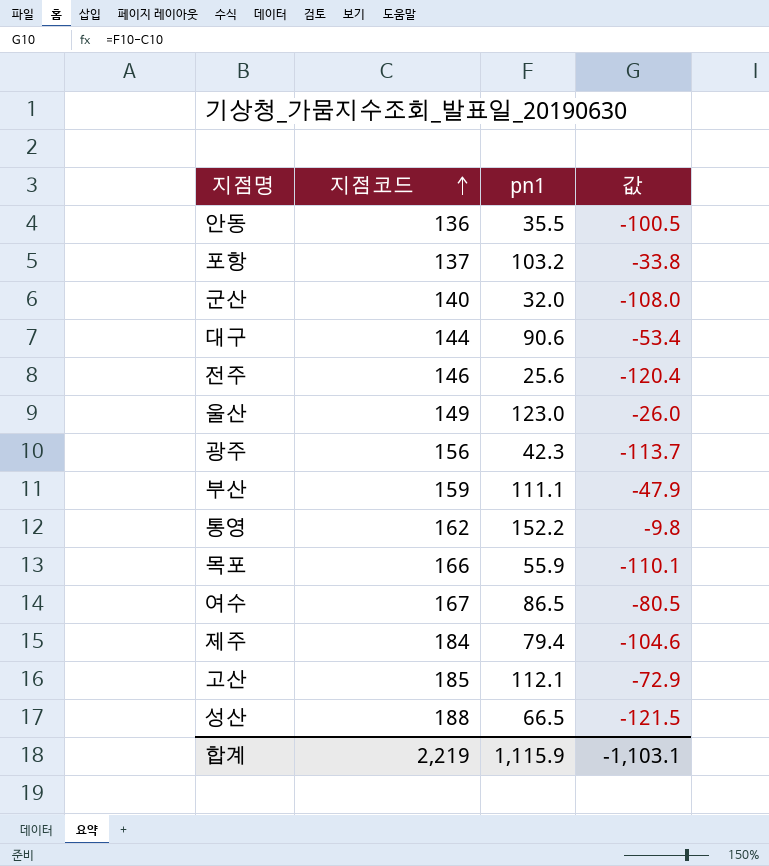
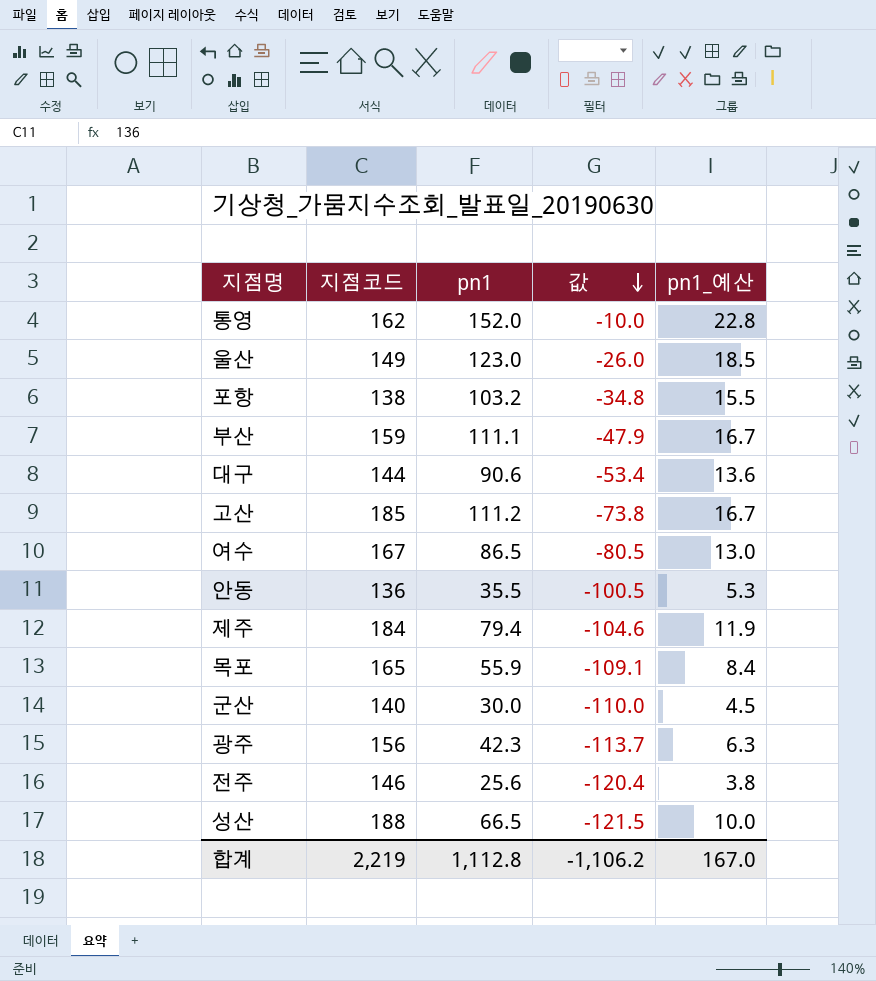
row order: 지점코드 ascending -> 값 descending
column pn1_예산 | formula: none -> [pn1] * 0.15
통영 | pn1: 152.2 -> 152.0
통영 | 값: -9.8 -> -10.0
포항 | 지점코드: 137 -> 138
포항 | 값: -33.8 -> -34.8
고산 | pn1: 112.1 -> 111.2
고산 | 값: -72.9 -> -73.8
목포 | 지점코드: 166 -> 165
목포 | 값: -110.1 -> -109.1
군산 | pn1: 32.0 -> 30.0
군산 | 값: -108.0 -> -110.0
합계 | pn1: 1,115.9 -> 1,112.8
합계 | 값: -1,103.1 -> -1,106.2

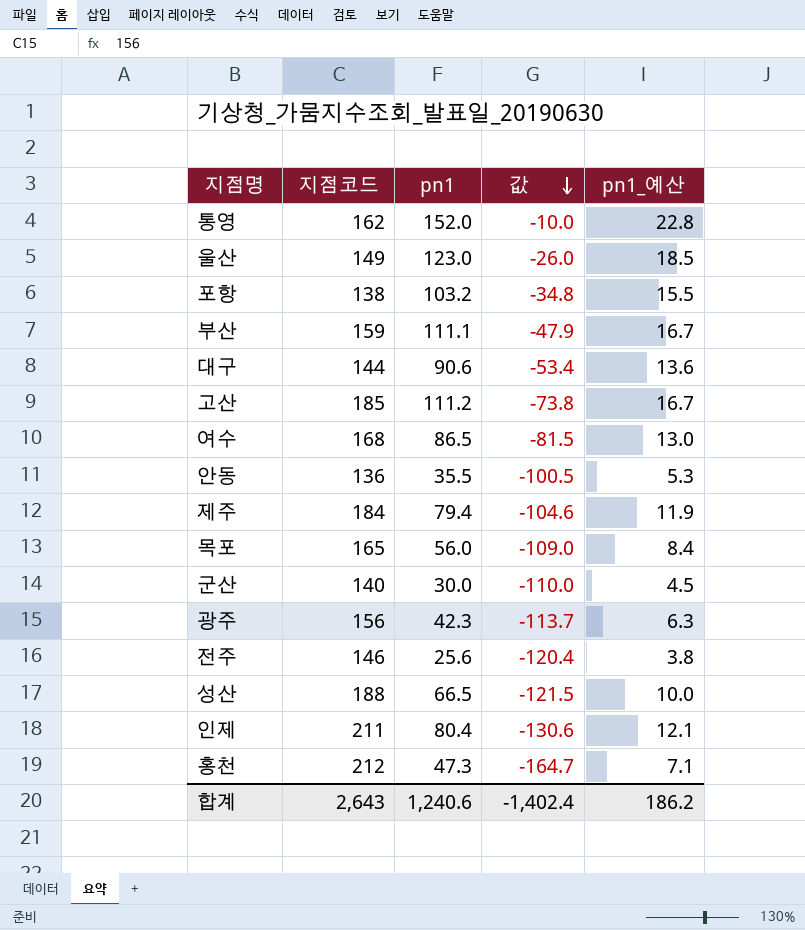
여수 | 지점코드: 167 -> 168
여수 | 값: -80.5 -> -81.5
목포 | pn1: 55.9 -> 56.0
목포 | 값: -109.1 -> -109.0
row 인제: none -> 211 | 80.4 | -130.6 | 12.1
row 홍천: none -> 212 | 47.3 | -164.7 | 7.1
합계 | 지점코드: 2,219 -> 2,643
합계 | pn1: 1,112.8 -> 1,240.6
합계 | 값: -1,106.2 -> -1,402.4
합계 | pn1_예산: 167.0 -> 186.2

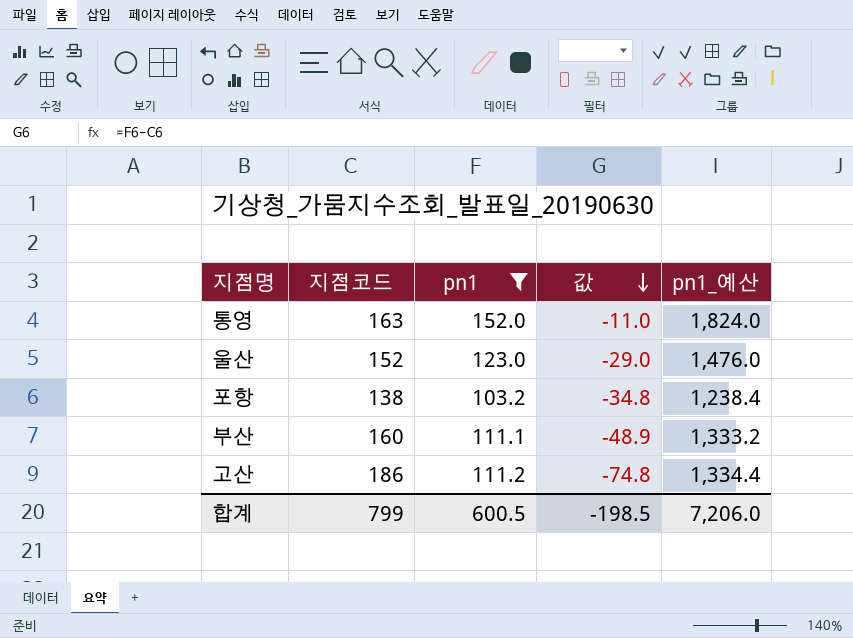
filter: none -> pn1 >= 103.2
column pn1_예산 | formula: [pn1] * 0.15 -> [pn1] * 12
통영 | 지점코드: 162 -> 163
통영 | 값: -10.0 -> -11.0
울산 | 지점코드: 149 -> 152
울산 | 값: -26.0 -> -29.0
부산 | 지점코드: 159 -> 160
부산 | 값: -47.9 -> -48.9
고산 | 지점코드: 185 -> 186
고산 | 값: -73.8 -> -74.8
합계 | 지점코드: 2,643 -> 799
합계 | pn1: 1,240.6 -> 600.5
합계 | 값: -1,402.4 -> -198.5
합계 | pn1_예산: 186.2 -> 7,206.0

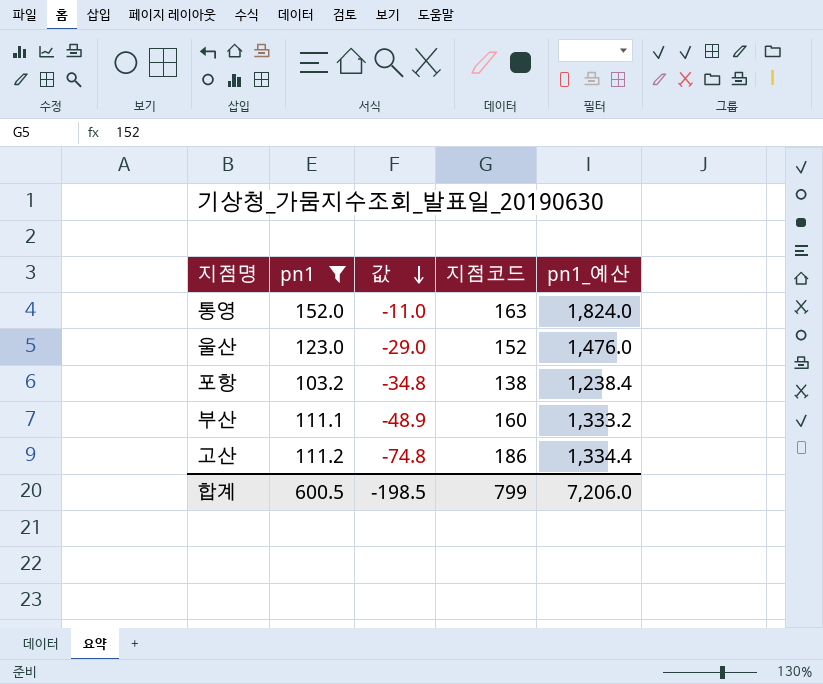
column 지점코드 | position: 2 -> 4

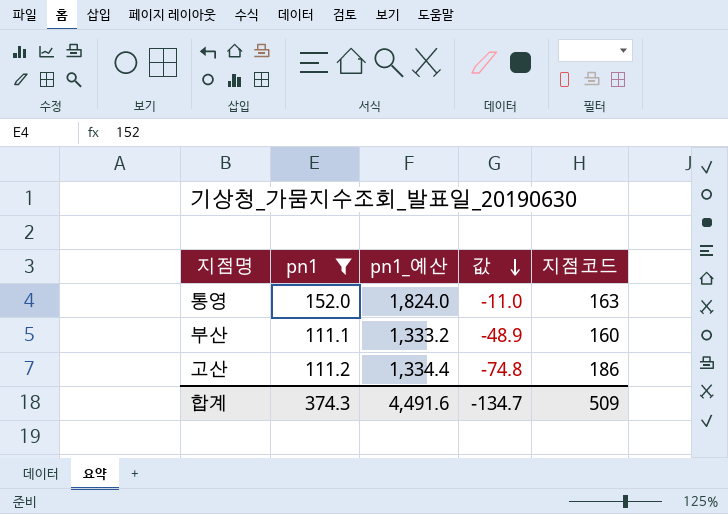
column pn1_예산 | position: 5 -> 3
row 울산: 123.0 | -29.0 | 152 | 1,476.0 -> none
row 포항: 103.2 | -34.8 | 138 | 1,238.4 -> none
합계 | pn1: 600.5 -> 374.3
합계 | pn1_예산: 7,206.0 -> 4,491.6
합계 | 값: -198.5 -> -134.7
합계 | 지점코드: 799 -> 509

